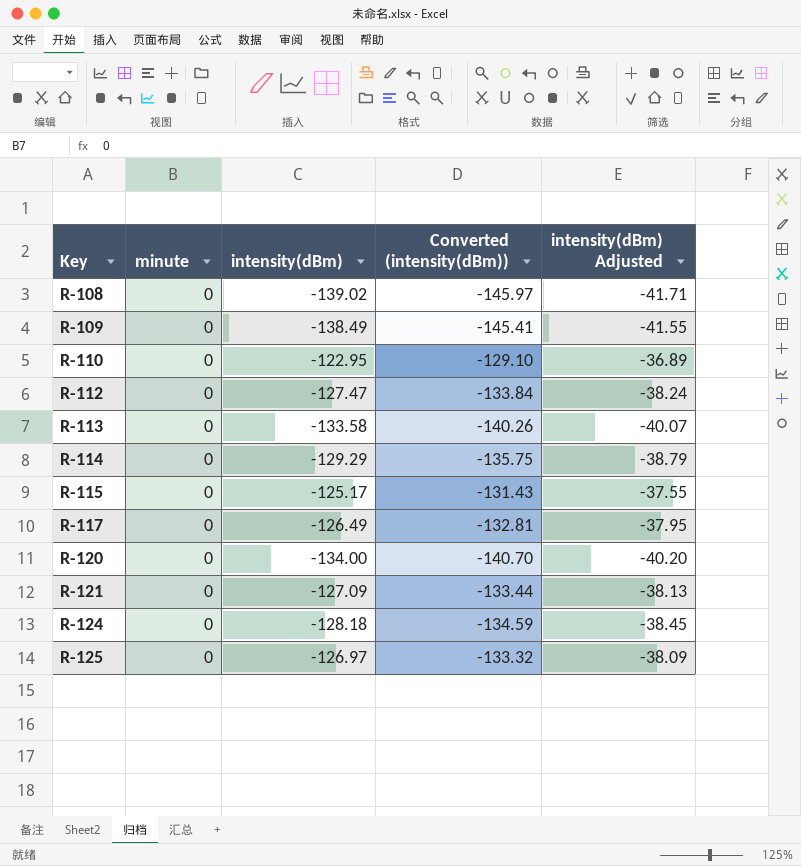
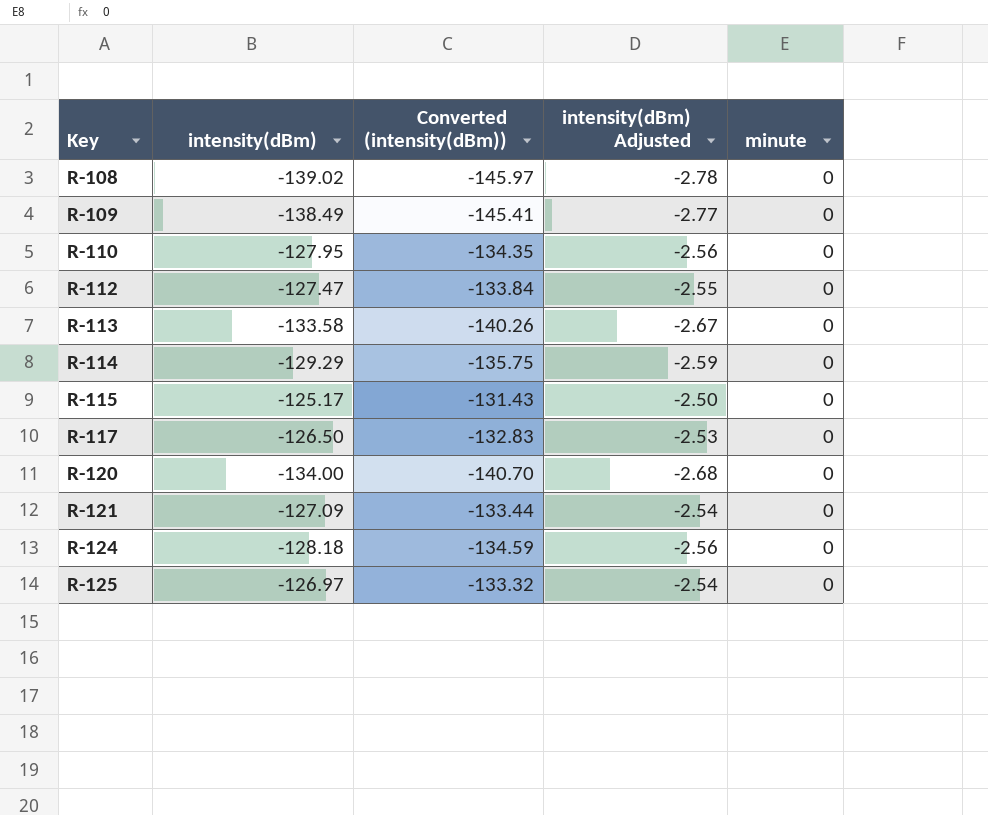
column intensity(dBm) Adjusted | formula: [intensity(dBm)] * 0.3 -> [intensity(dBm)] * 0.02
column minute | position: 2 -> 5
R-110 | intensity(dBm): -122.95 -> -127.95
R-110 | Converted (intensity(dBm)): -129.10 -> -134.35
R-117 | intensity(dBm): -126.49 -> -126.50
R-117 | Converted (intensity(dBm)): -132.81 -> -132.83

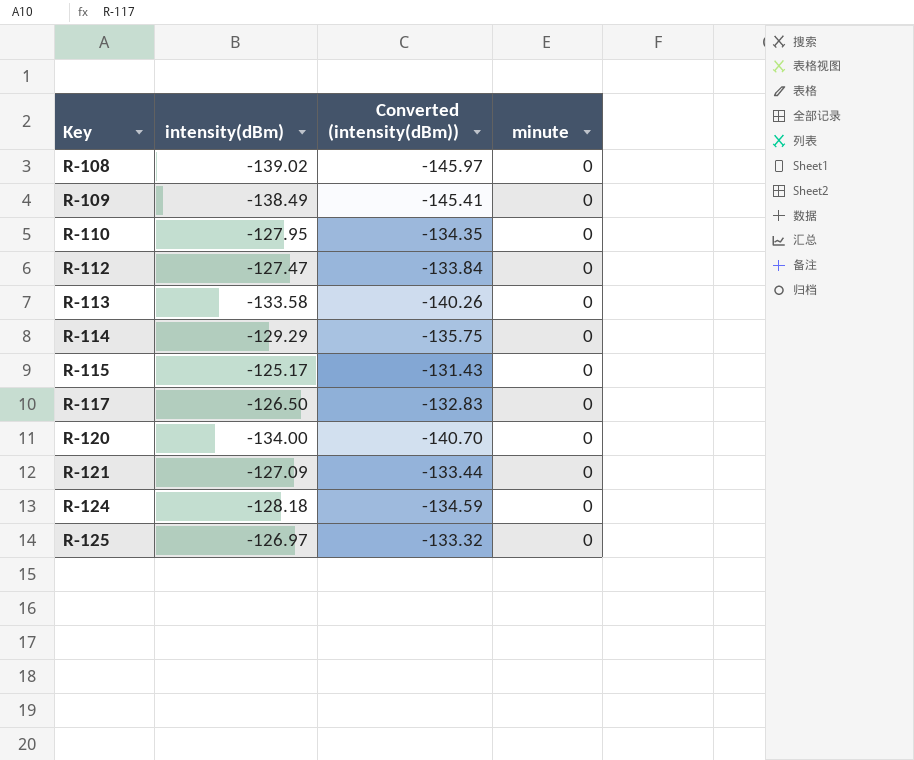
column intensity(dBm) Adjusted | formula: [intensity(dBm)] * 0.02 -> none

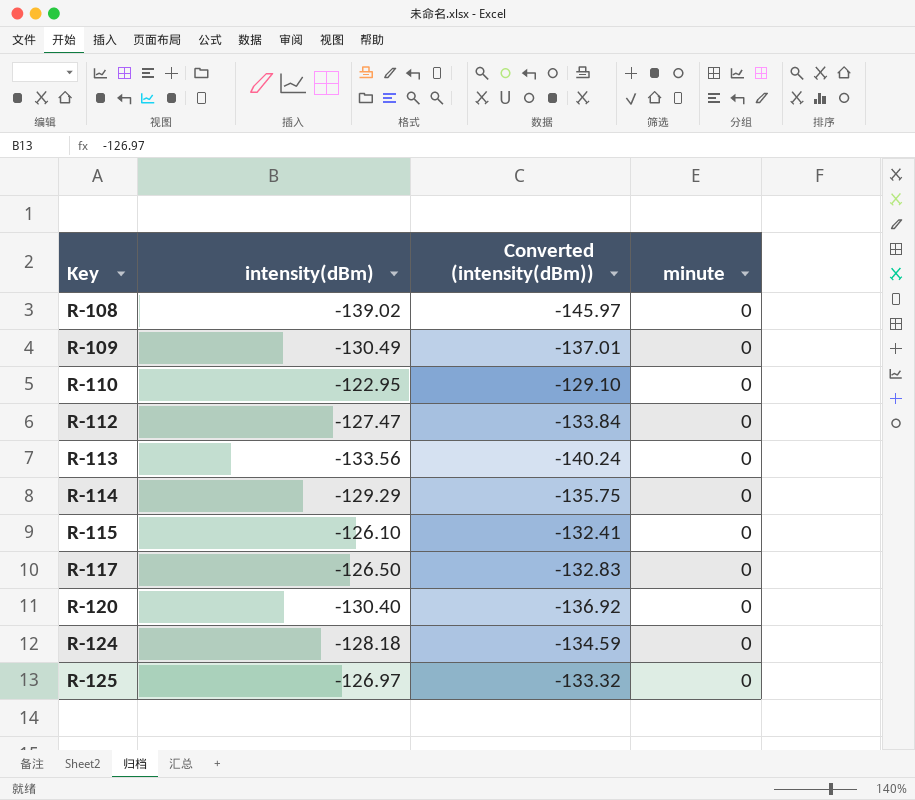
row R-121: -127.09 | -133.44 | 0 -> none
R-109 | intensity(dBm): -138.49 -> -130.49
R-109 | Converted (intensity(dBm)): -145.41 -> -137.01
R-110 | intensity(dBm): -127.95 -> -122.95
R-110 | Converted (intensity(dBm)): -134.35 -> -129.10
R-113 | intensity(dBm): -133.58 -> -133.56
R-113 | Converted (intensity(dBm)): -140.26 -> -140.24
R-115 | intensity(dBm): -125.17 -> -126.10
R-115 | Converted (intensity(dBm)): -131.43 -> -132.41
R-120 | intensity(dBm): -134.00 -> -130.40
R-120 | Converted (intensity(dBm)): -140.70 -> -136.92

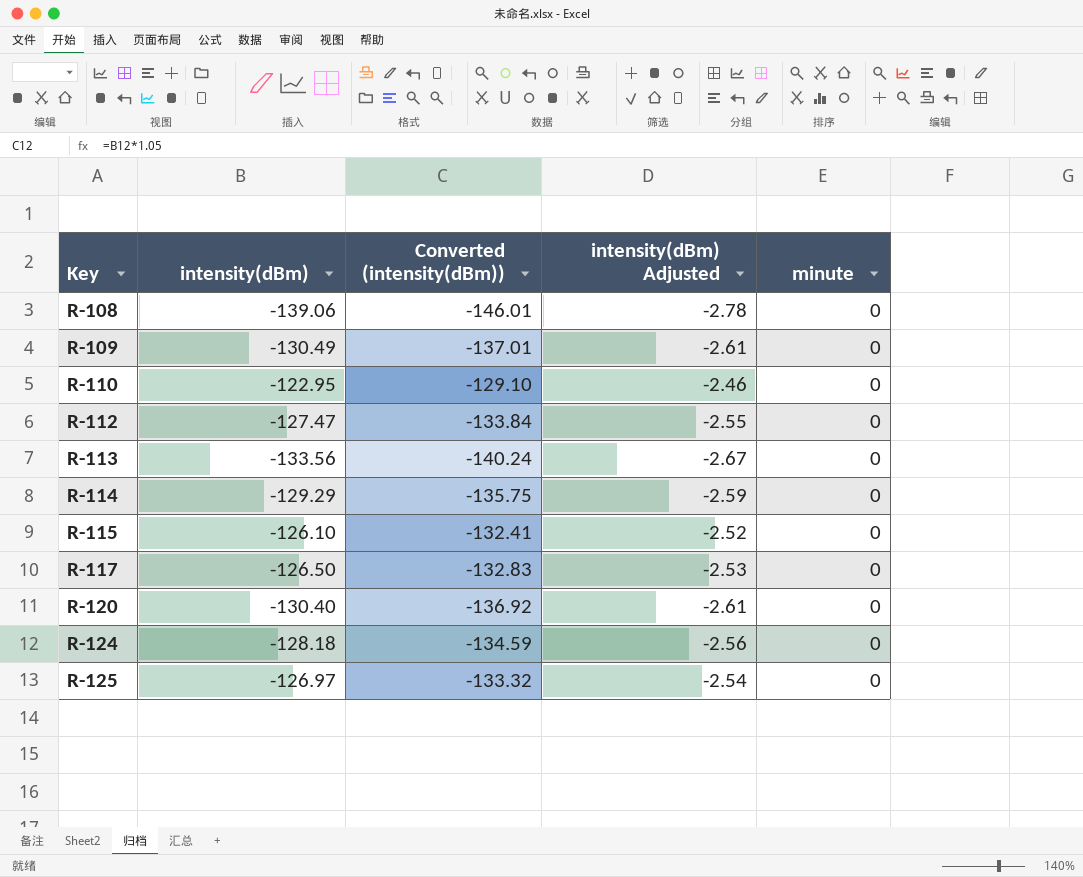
column intensity(dBm) Adjusted | formula: none -> [intensity(dBm)] * 0.02
R-108 | intensity(dBm): -139.02 -> -139.06
R-108 | Converted (intensity(dBm)): -145.97 -> -146.01

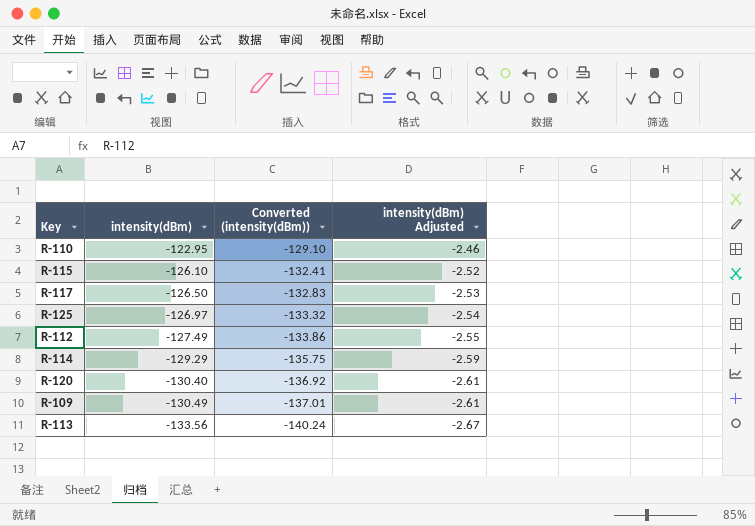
row order: Key ascending -> intensity(dBm) descending
column minute | position: 5 -> none
row R-108: -139.06 | -146.01 | -2.78 | 0 -> none
row R-124: -128.18 | -134.59 | -2.56 | 0 -> none
R-112 | intensity(dBm): -127.47 -> -127.49
R-112 | Converted (intensity(dBm)): -133.84 -> -133.86

